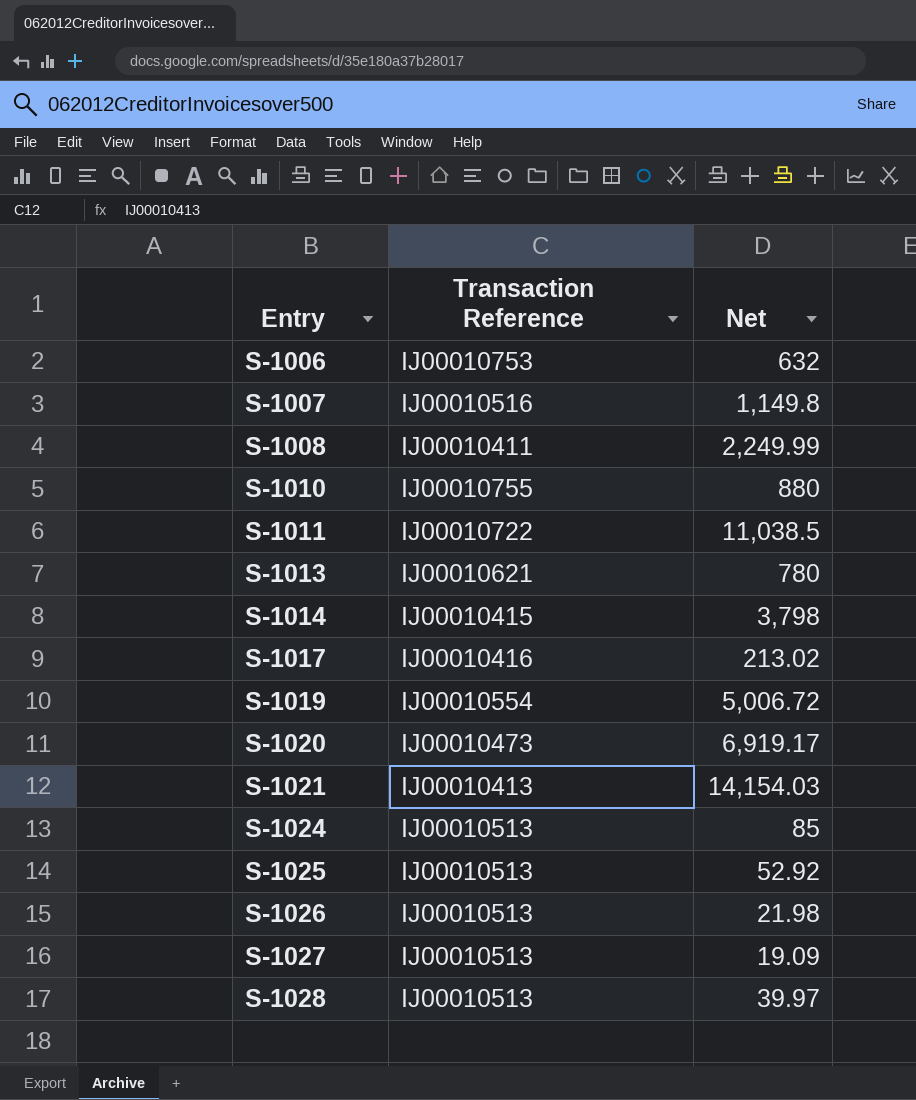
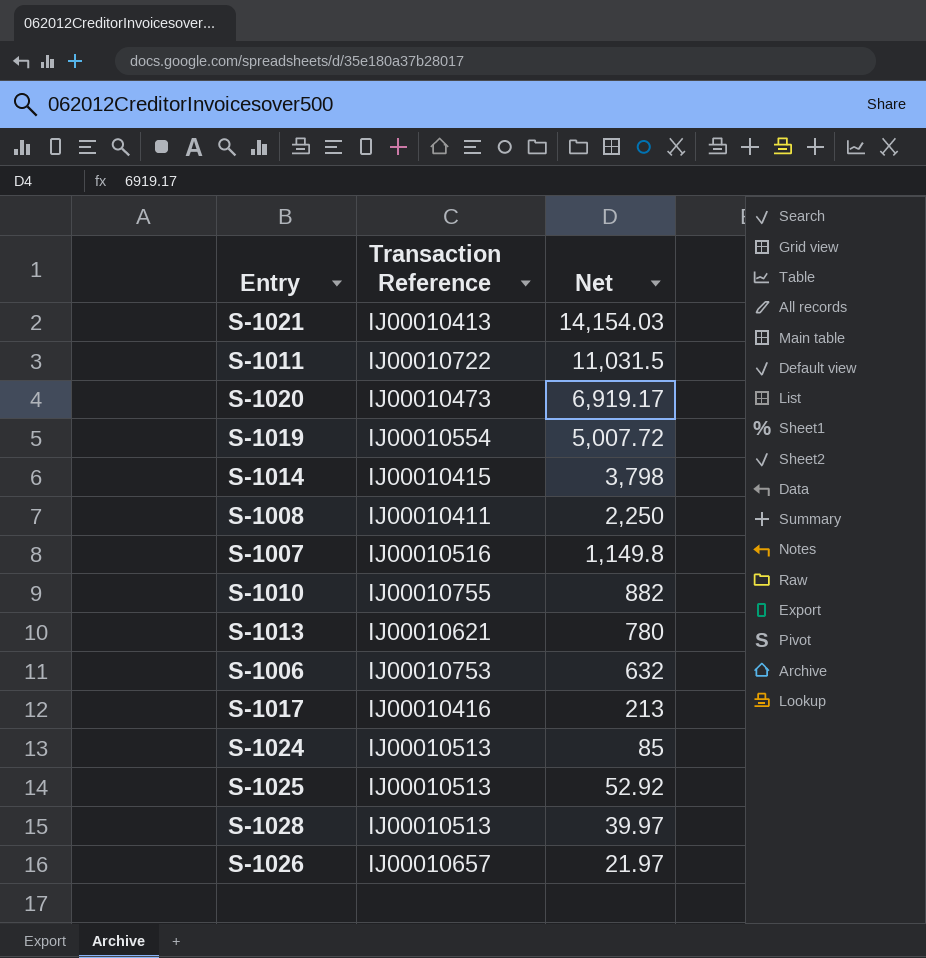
row order: Entry ascending -> Net descending
row S-1027: IJ00010513 | 19.09 -> none
S-1011 | Net: 11,038.5 -> 11,031.5
S-1019 | Net: 5,006.72 -> 5,007.72
S-1008 | Net: 2,249.99 -> 2,250
S-1010 | Net: 880 -> 882
S-1017 | Net: 213.02 -> 213
S-1026 | Transaction Reference: IJ00010513 -> IJ00010657
S-1026 | Net: 21.98 -> 21.97

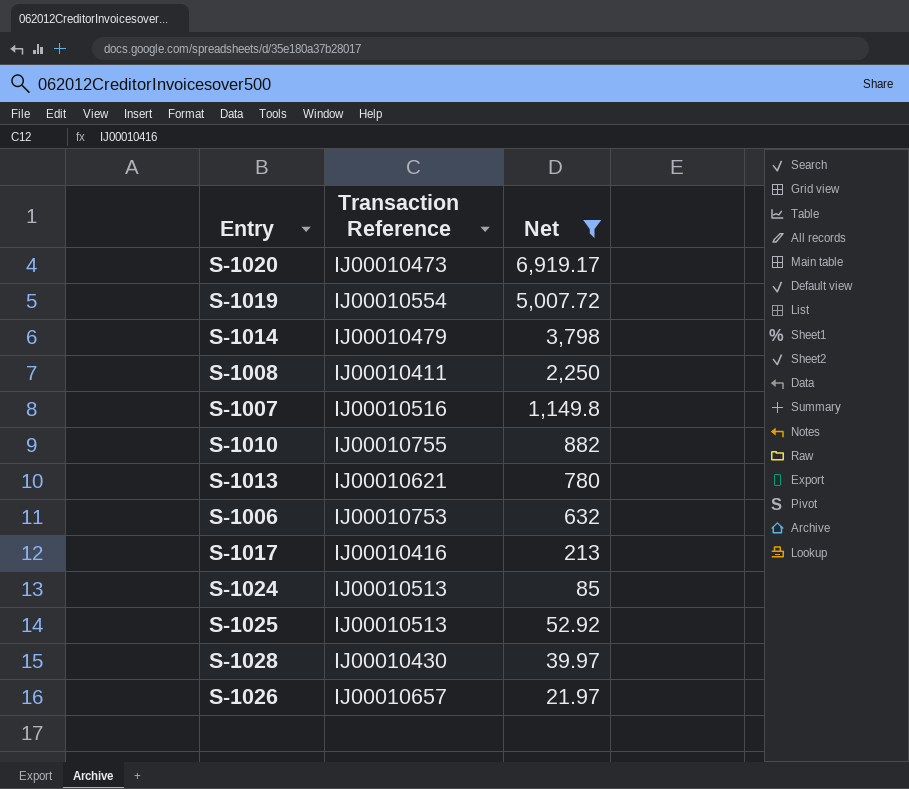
filter: none -> Net <= 6,919.17
S-1014 | Transaction Reference: IJ00010415 -> IJ00010479
S-1028 | Transaction Reference: IJ00010513 -> IJ00010430

